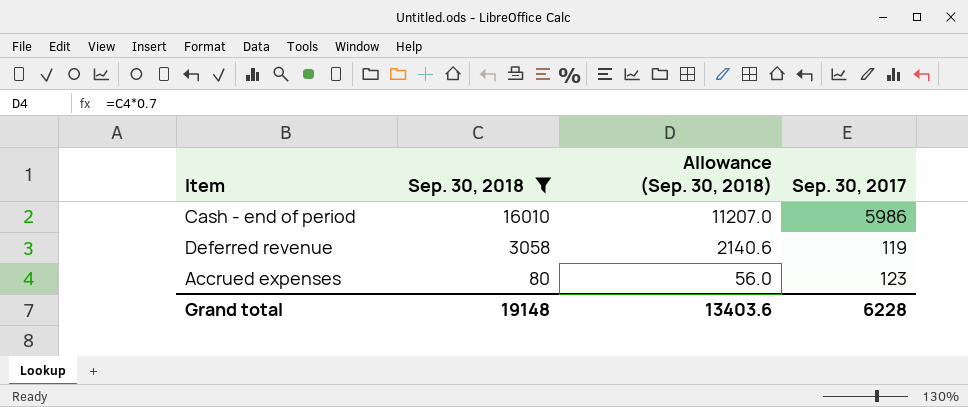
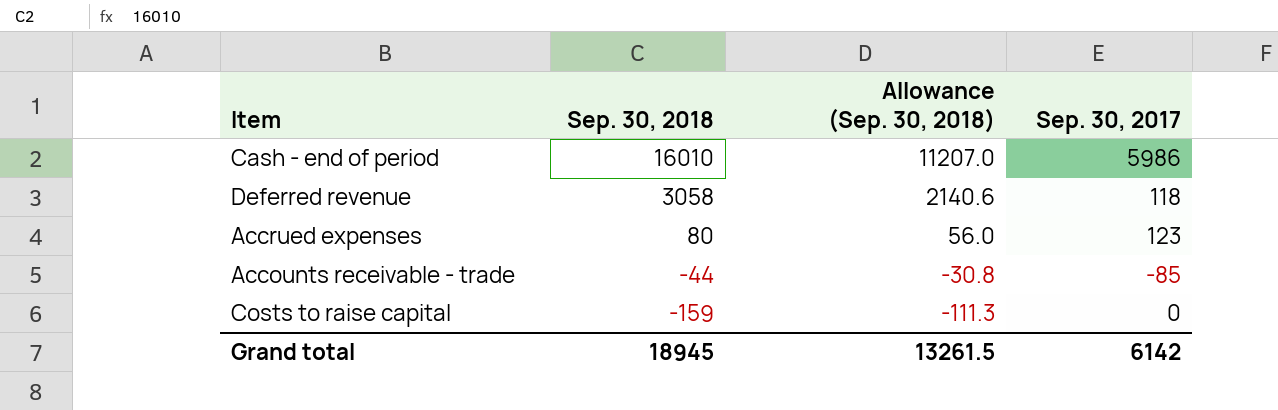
filter: Sep. 30, 2018 >= 80 -> none
Deferred revenue | Sep. 30, 2017: 119 -> 118
Grand total | Sep. 30, 2018: 19148 -> 18945
Grand total | Allowance (Sep. 30, 2018): 13403.6 -> 13261.5
Grand total | Sep. 30, 2017: 6228 -> 6142

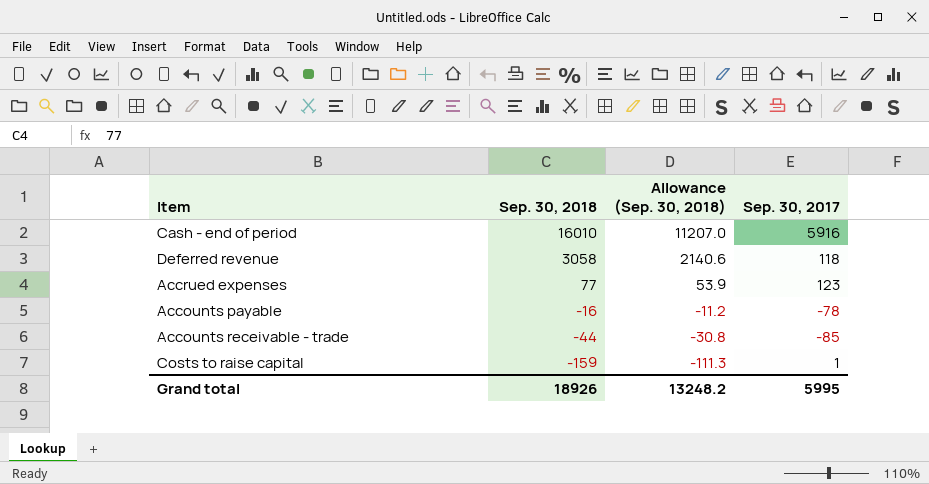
Cash - end of period | Sep. 30, 2017: 5986 -> 5916
Accrued expenses | Sep. 30, 2018: 80 -> 77
Accrued expenses | Allowance (Sep. 30, 2018): 56.0 -> 53.9
row Accounts payable: none -> -16 | -11.2 | -78
Costs to raise capital | Sep. 30, 2017: 0 -> 1
Grand total | Sep. 30, 2018: 18945 -> 18926
Grand total | Allowance (Sep. 30, 2018): 13261.5 -> 13248.2
Grand total | Sep. 30, 2017: 6142 -> 5995

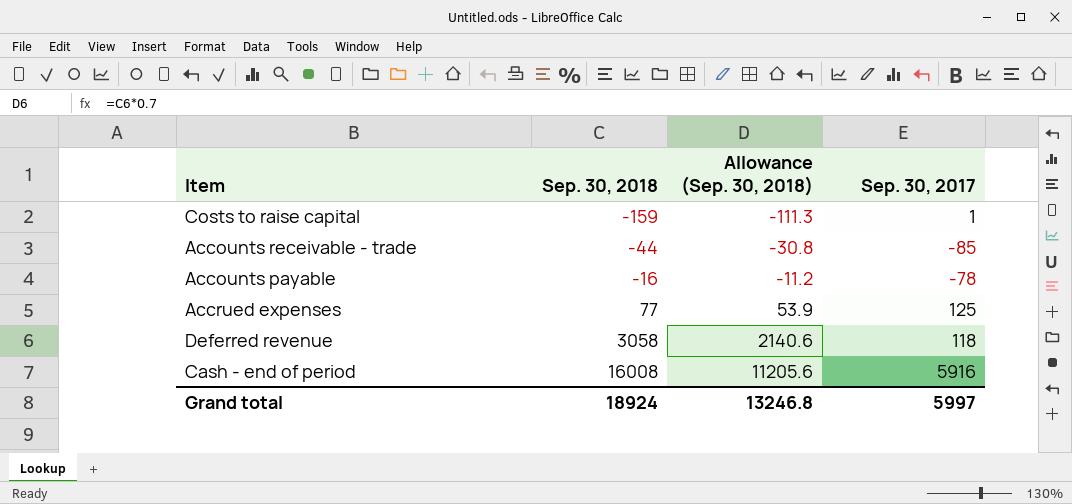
row order: Sep. 30, 2018 descending -> Sep. 30, 2018 ascending
Accrued expenses | Sep. 30, 2017: 123 -> 125
Cash - end of period | Sep. 30, 2018: 16010 -> 16008
Cash - end of period | Allowance (Sep. 30, 2018): 11207.0 -> 11205.6
Grand total | Sep. 30, 2018: 18926 -> 18924
Grand total | Allowance (Sep. 30, 2018): 13248.2 -> 13246.8
Grand total | Sep. 30, 2017: 5995 -> 5997

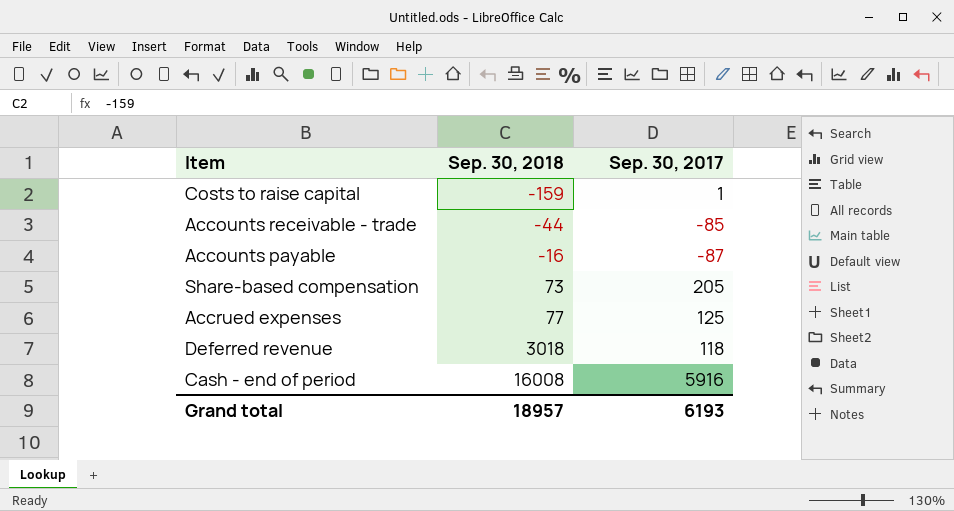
column Allowance (Sep. 30, 2018) | formula: [Sep. 30, 2018] * 0.7 -> none
Accounts payable | Sep. 30, 2017: -78 -> -87
row Share-based compensation: none -> 73 | 205
Deferred revenue | Sep. 30, 2018: 3058 -> 3018
Grand total | Sep. 30, 2018: 18924 -> 18957
Grand total | Sep. 30, 2017: 5997 -> 6193

